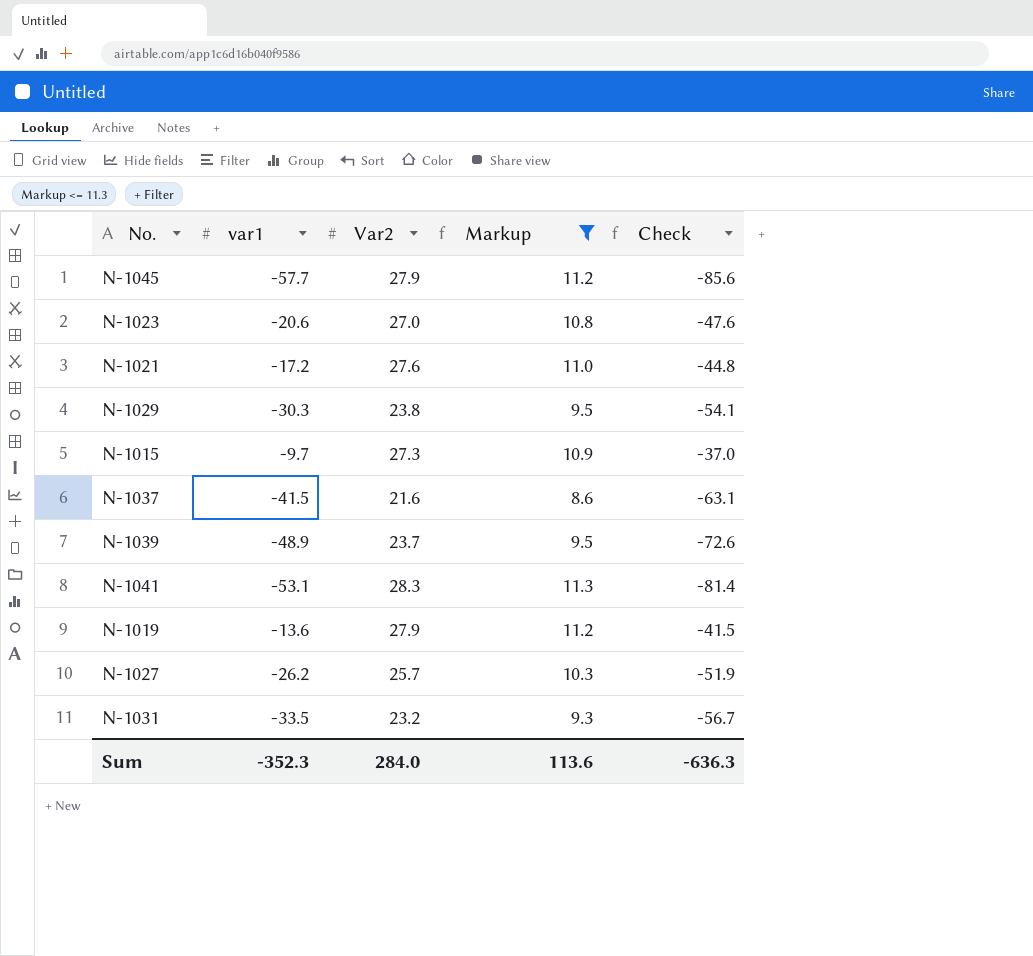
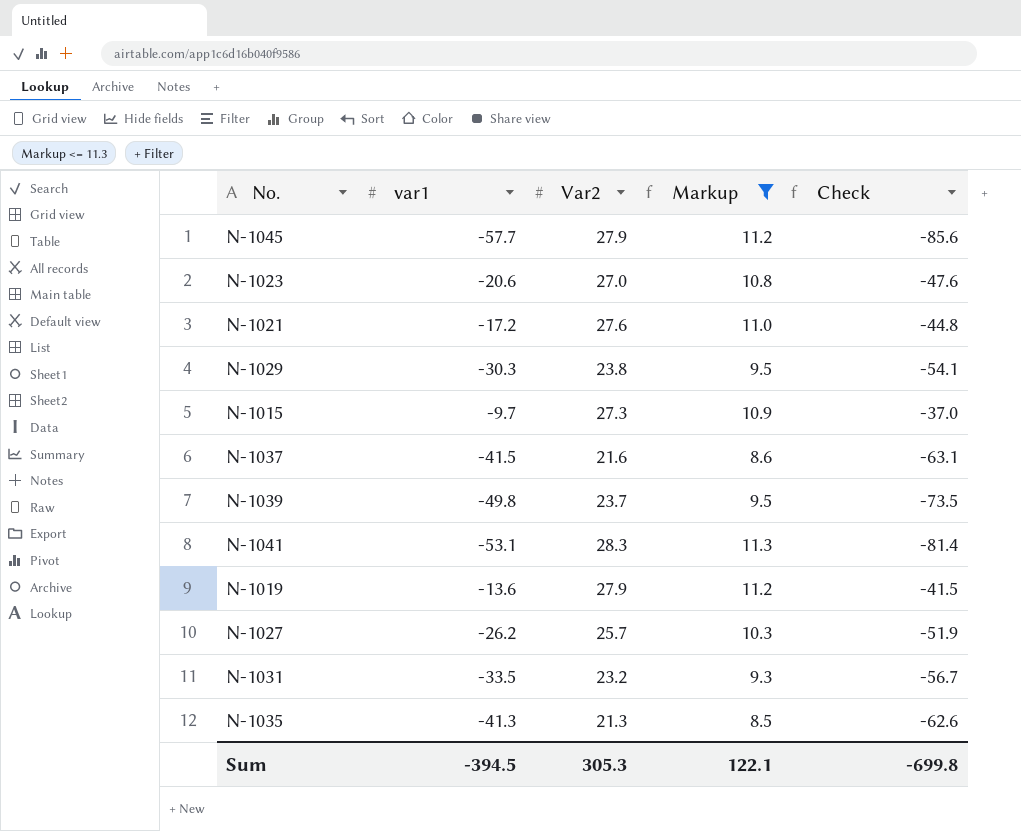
N-1039 | var1: -48.9 -> -49.8
N-1039 | Check: -72.6 -> -73.5
row N-1035: none -> -41.3 | 21.3 | 8.5 | -62.6
Sum | var1: -352.3 -> -394.5
Sum | Var2: 284.0 -> 305.3
Sum | Markup: 113.6 -> 122.1
Sum | Check: -636.3 -> -699.8

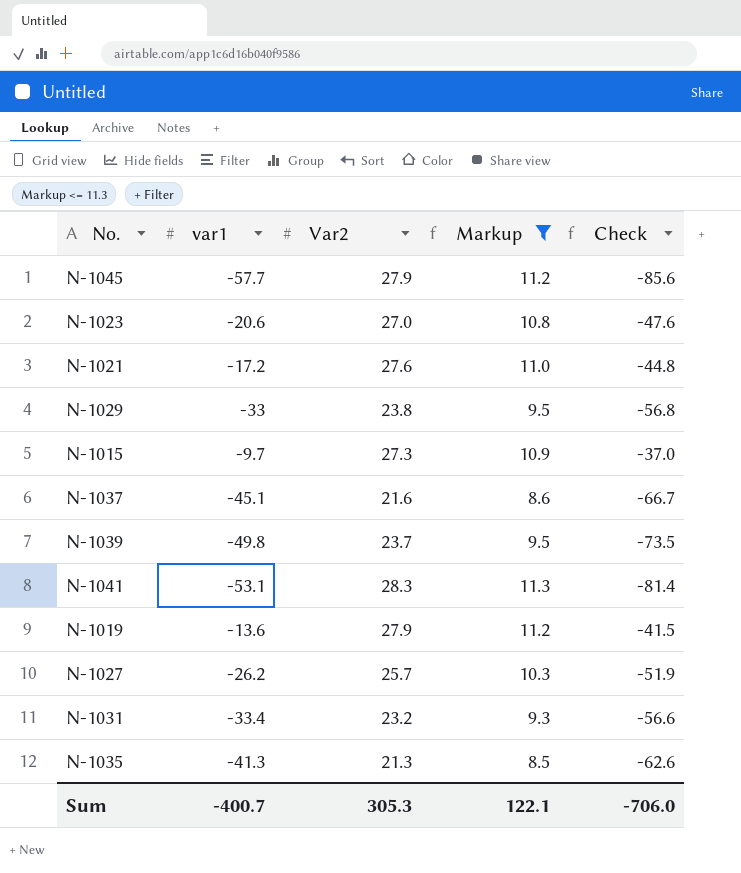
N-1029 | var1: -30.3 -> -33
N-1029 | Check: -54.1 -> -56.8
N-1037 | var1: -41.5 -> -45.1
N-1037 | Check: -63.1 -> -66.7
N-1031 | var1: -33.5 -> -33.4
N-1031 | Check: -56.7 -> -56.6
Sum | var1: -394.5 -> -400.7
Sum | Check: -699.8 -> -706.0

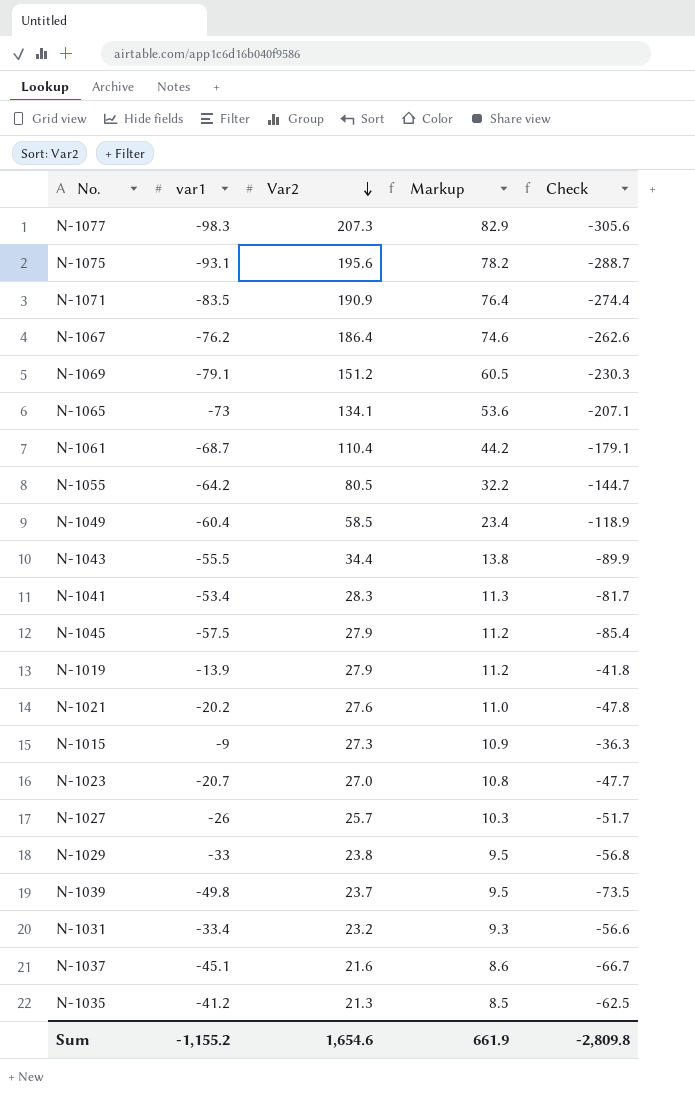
filter: Markup <= 11.3 -> none
row order: none -> Var2 descending
N-1041 | var1: -53.1 -> -53.4
N-1041 | Check: -81.4 -> -81.7
N-1045 | var1: -57.7 -> -57.5
N-1045 | Check: -85.6 -> -85.4
N-1019 | var1: -13.6 -> -13.9
N-1019 | Check: -41.5 -> -41.8
N-1021 | var1: -17.2 -> -20.2
N-1021 | Check: -44.8 -> -47.8
N-1015 | var1: -9.7 -> -9
N-1015 | Check: -37.0 -> -36.3
N-1023 | var1: -20.6 -> -20.7
N-1023 | Check: -47.6 -> -47.7
N-1027 | var1: -26.2 -> -26
N-1027 | Check: -51.9 -> -51.7
N-1035 | var1: -41.3 -> -41.2
N-1035 | Check: -62.6 -> -62.5
Sum | var1: -400.7 -> -1,155.2
Sum | Var2: 305.3 -> 1,654.6
Sum | Markup: 122.1 -> 661.9
Sum | Check: -706.0 -> -2,809.8

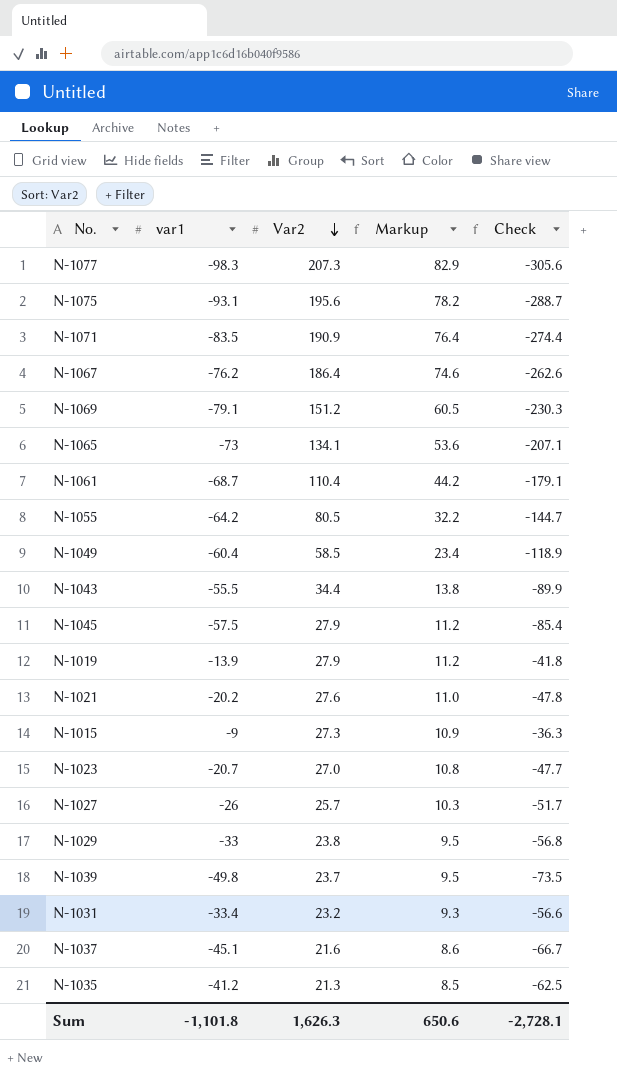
row N-1041: -53.4 | 28.3 | 11.3 | -81.7 -> none
Sum | var1: -1,155.2 -> -1,101.8
Sum | Var2: 1,654.6 -> 1,626.3
Sum | Markup: 661.9 -> 650.6
Sum | Check: -2,809.8 -> -2,728.1

